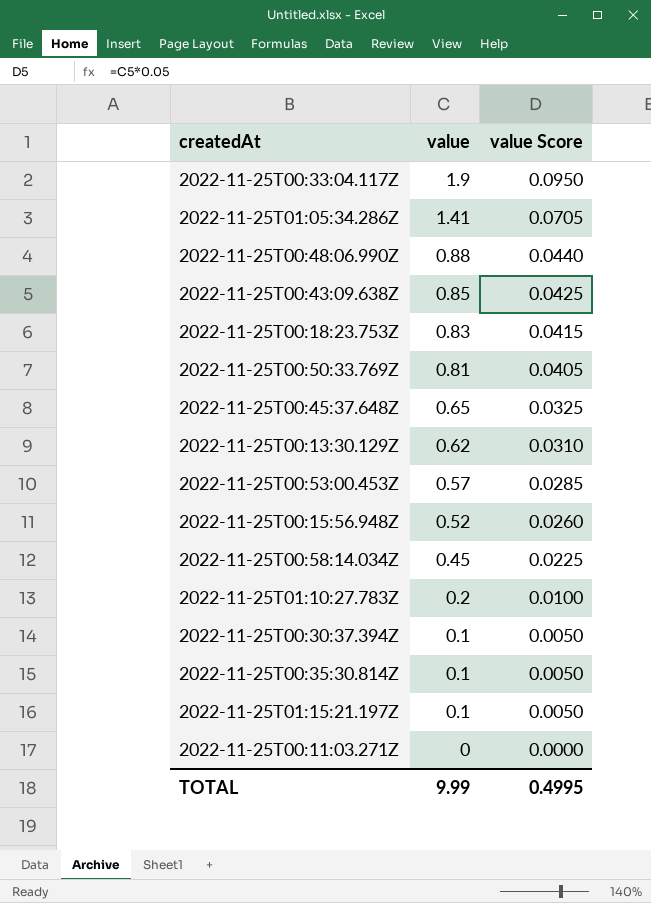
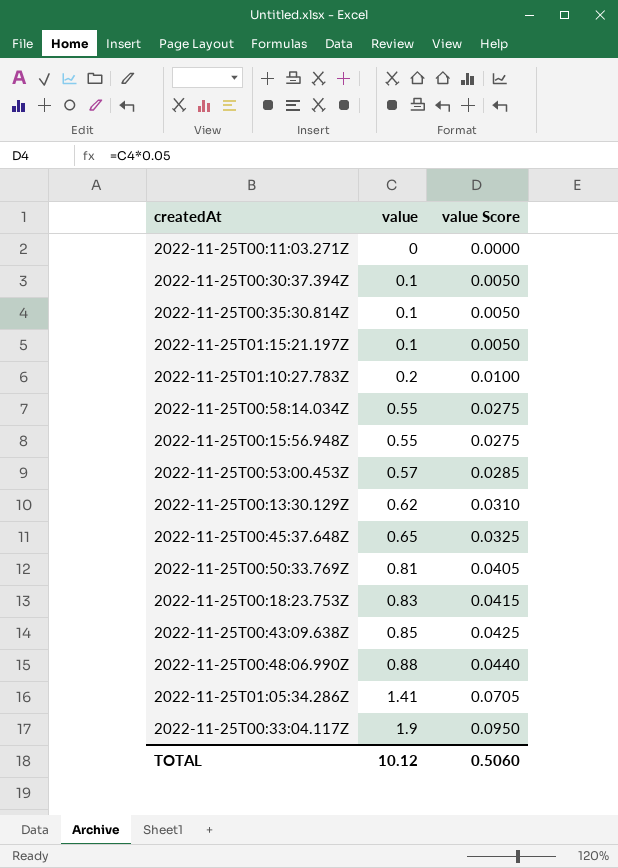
row order: value descending -> value ascending
2022-11-25T00:58:14.034Z | value: 0.45 -> 0.55
2022-11-25T00:58:14.034Z | value Score: 0.0225 -> 0.0275
2022-11-25T00:15:56.948Z | value: 0.52 -> 0.55
2022-11-25T00:15:56.948Z | value Score: 0.0260 -> 0.0275
TOTAL | value: 9.99 -> 10.12
TOTAL | value Score: 0.4995 -> 0.5060

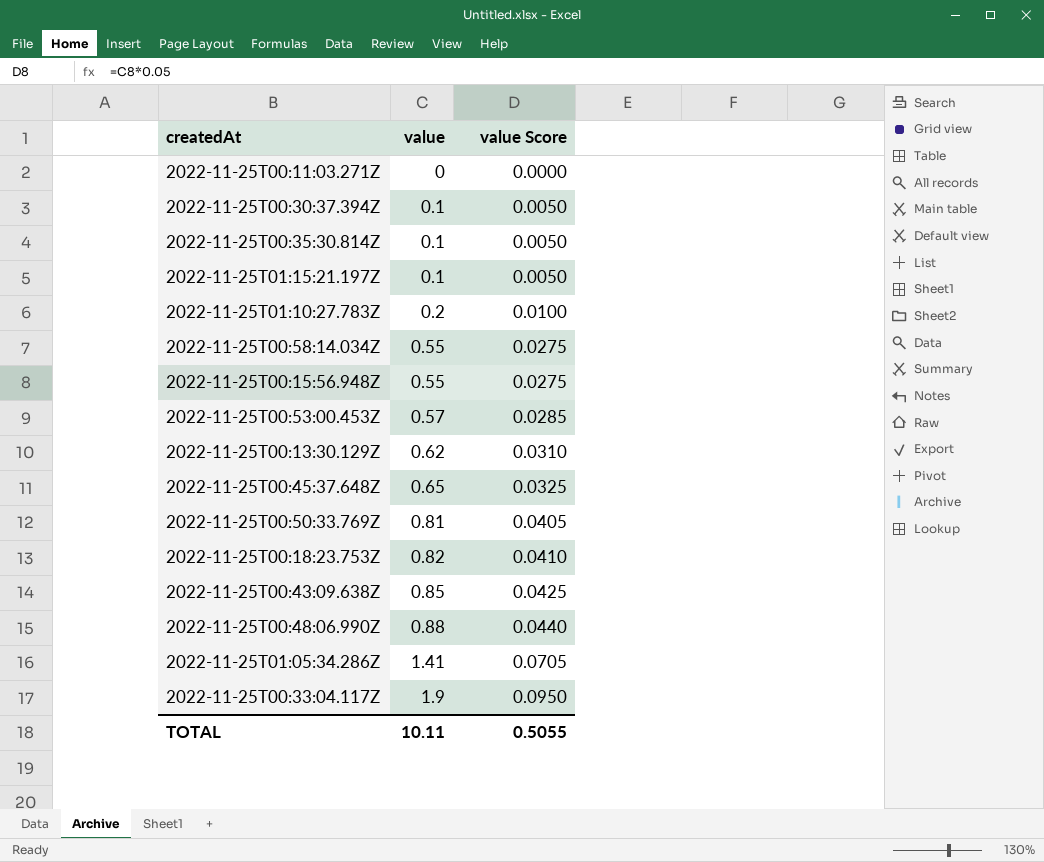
2022-11-25T00:18:23.753Z | value: 0.83 -> 0.82
2022-11-25T00:18:23.753Z | value Score: 0.0415 -> 0.0410
TOTAL | value: 10.12 -> 10.11
TOTAL | value Score: 0.5060 -> 0.5055

